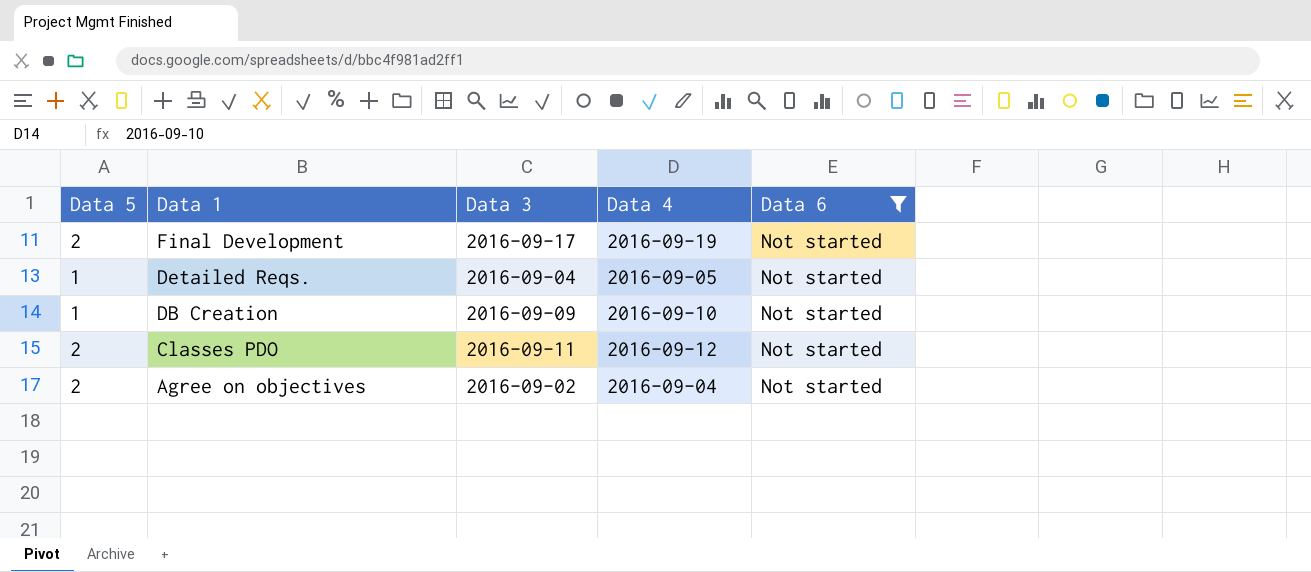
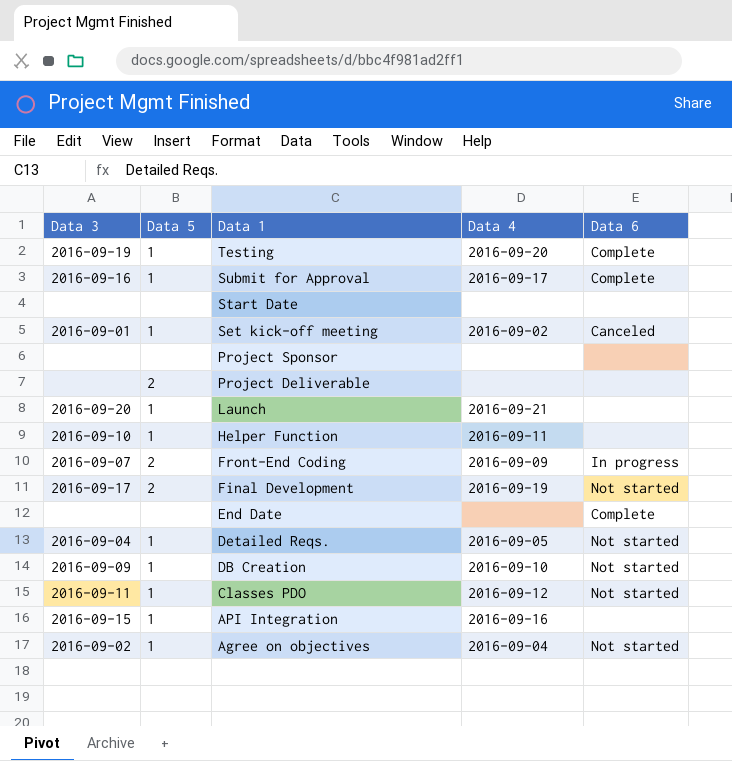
filter: Data 6 = Not started -> none
column Data 3 | position: 3 -> 1
Classes PDO | Data 5: 2 -> 1
Agree on objectives | Data 5: 2 -> 1

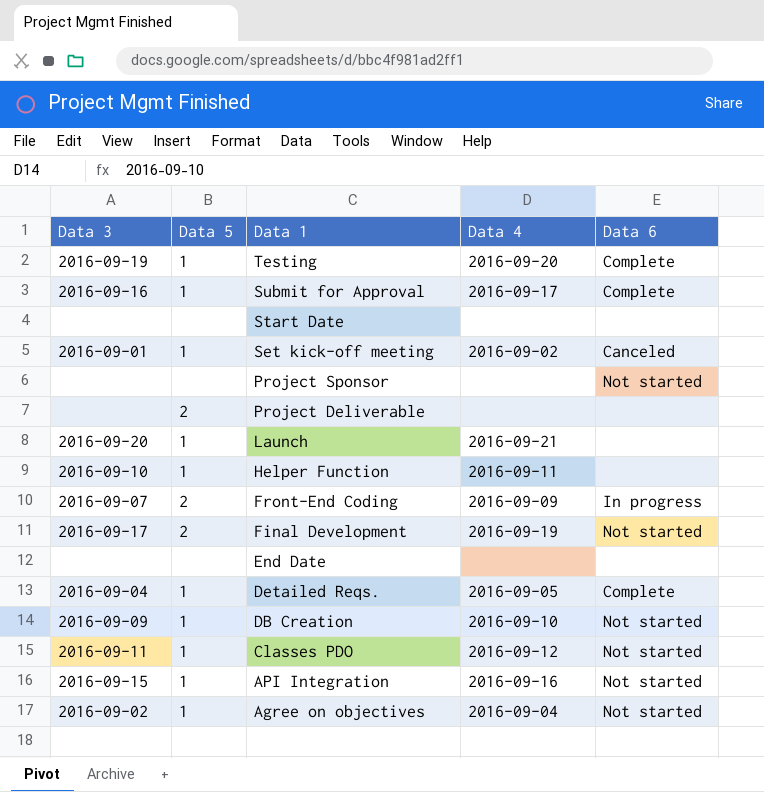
Project Sponsor | Data 6: none -> Not started
End Date | Data 6: Complete -> none
Detailed Reqs. | Data 6: Not started -> Complete
API Integration | Data 6: none -> Not started

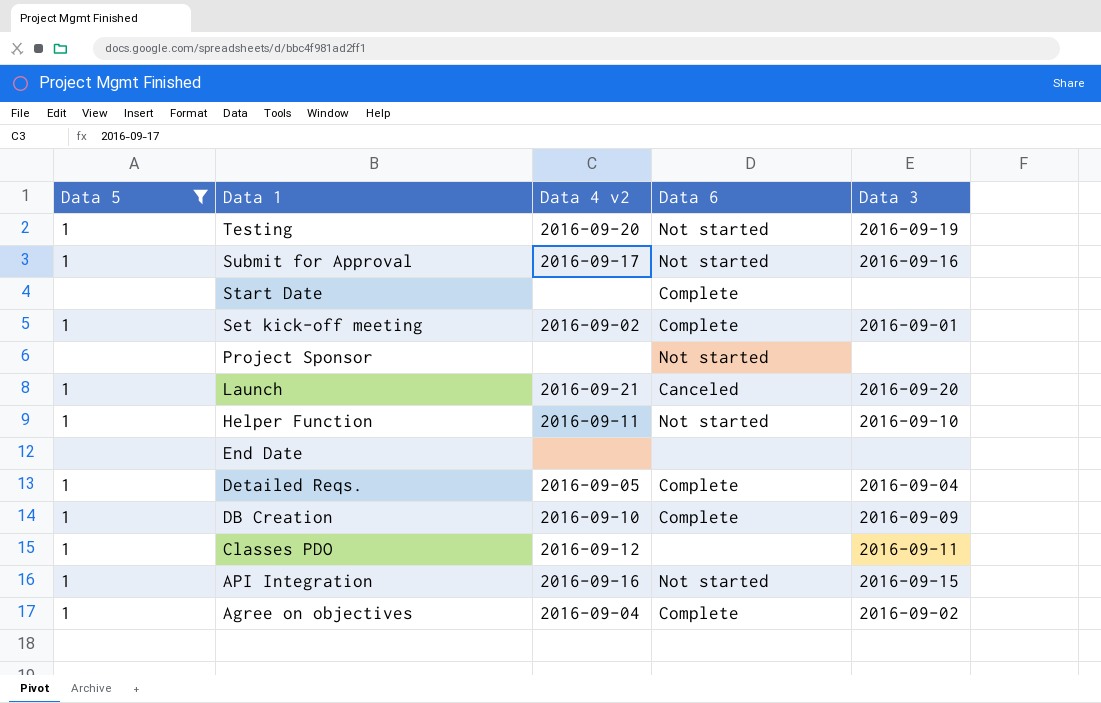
filter: none -> Data 5 != 2
column name: Data 4 -> Data 4 v2
column Data 3 | position: 1 -> 5
Testing | Data 6: Complete -> Not started
Submit for Approval | Data 6: Complete -> Not started
Start Date | Data 6: none -> Complete
Set kick-off meeting | Data 6: Canceled -> Complete
Launch | Data 6: none -> Canceled
Helper Function | Data 6: none -> Not started
DB Creation | Data 6: Not started -> Complete
Classes PDO | Data 6: Not started -> none
Agree on objectives | Data 6: Not started -> Complete

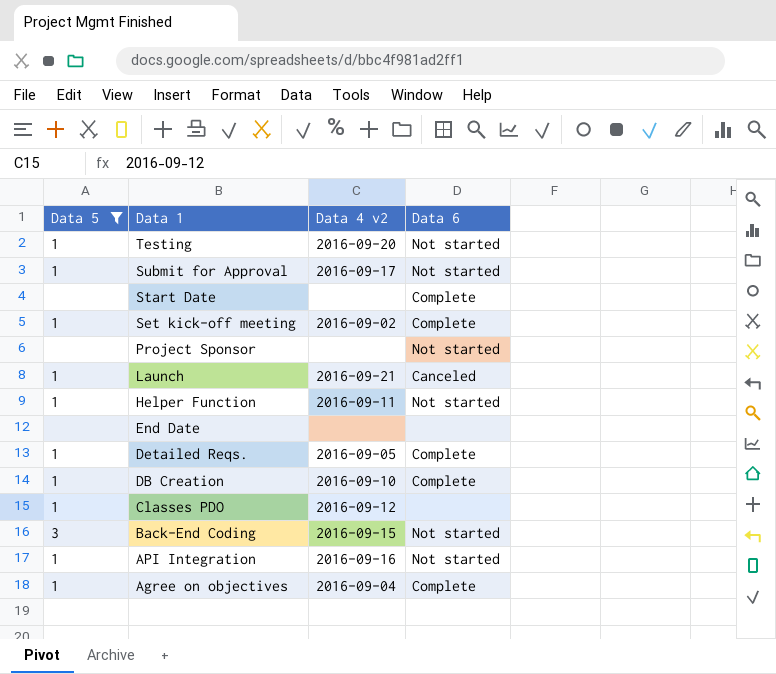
column Data 3 | position: 5 -> none
row Back-End Coding: none -> 3 | 2016-09-15 | Not started

